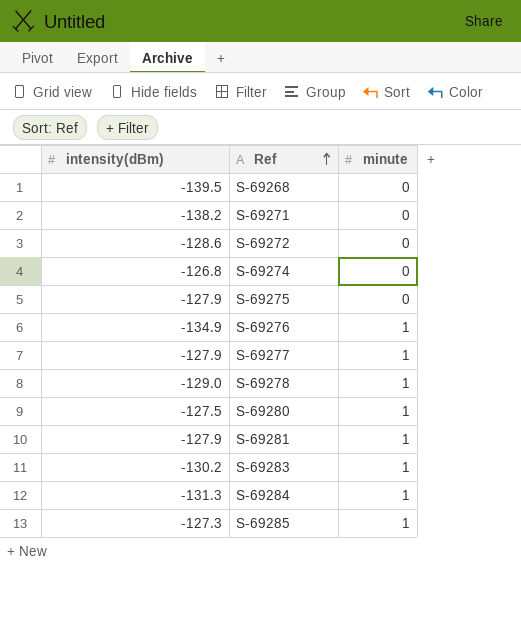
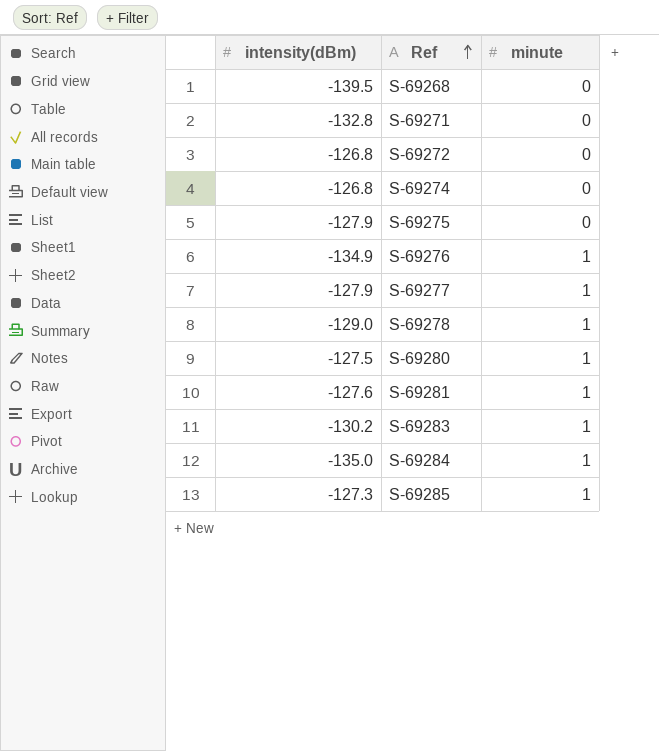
S-69271 | intensity(dBm): -138.2 -> -132.8
S-69272 | intensity(dBm): -128.6 -> -126.8
S-69281 | intensity(dBm): -127.9 -> -127.6
S-69284 | intensity(dBm): -131.3 -> -135.0

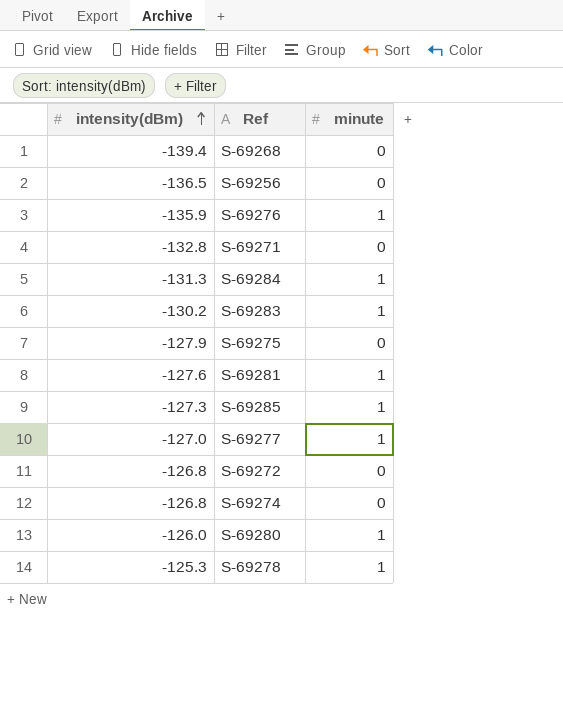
row order: Ref ascending -> intensity(dBm) ascending
S-69268 | intensity(dBm): -139.5 -> -139.4
row S-69256: none -> -136.5 | 0
S-69276 | intensity(dBm): -134.9 -> -135.9
S-69284 | intensity(dBm): -135.0 -> -131.3
S-69277 | intensity(dBm): -127.9 -> -127.0
S-69280 | intensity(dBm): -127.5 -> -126.0
S-69278 | intensity(dBm): -129.0 -> -125.3

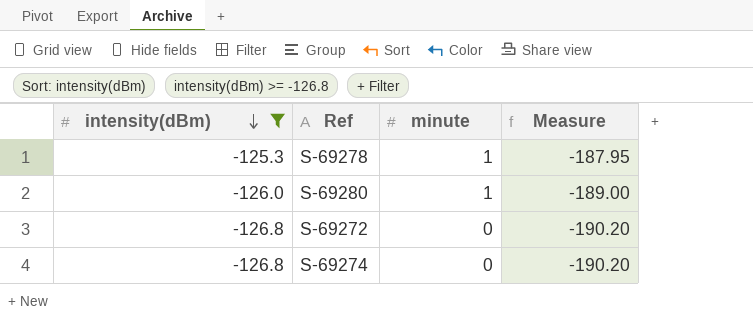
filter: none -> intensity(dBm) >= -126.8
row order: intensity(dBm) ascending -> intensity(dBm) descending
column Measure | formula: none -> [intensity(dBm)] * 1.5

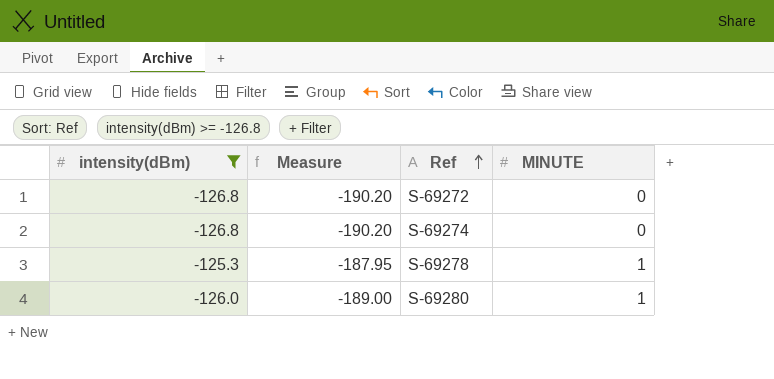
row order: intensity(dBm) descending -> Ref ascending
column Measure | position: 4 -> 2
column name: minute -> MINUTE

